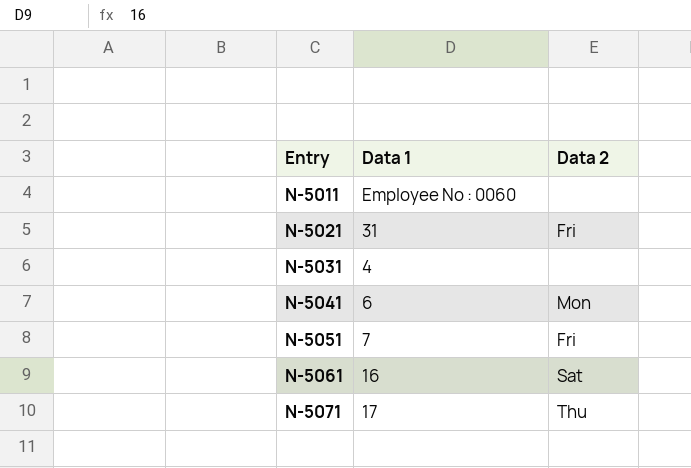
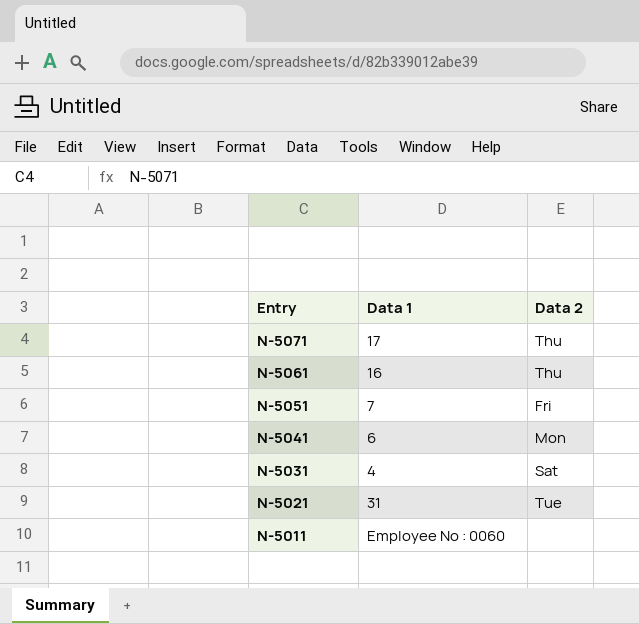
row order: Entry ascending -> Entry descending
N-5061 | Data 2: Sat -> Thu
N-5031 | Data 2: none -> Sat
N-5021 | Data 2: Fri -> Tue

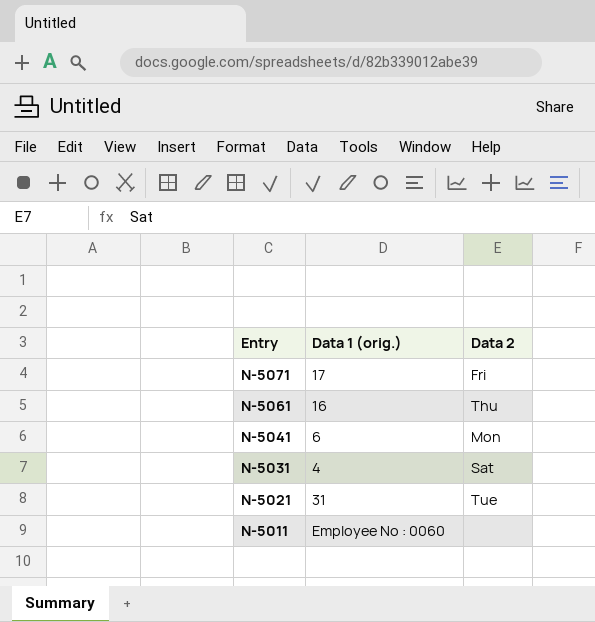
column name: Data 1 -> Data 1 (orig.)
row N-5051: 7 | Fri -> none
N-5071 | Data 2: Thu -> Fri

